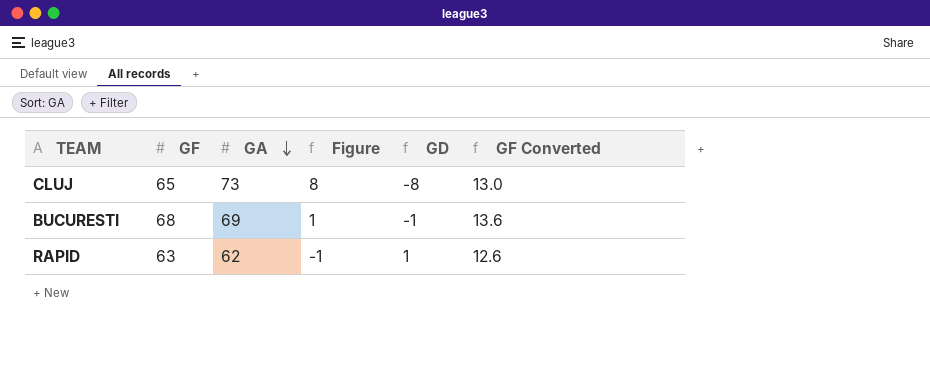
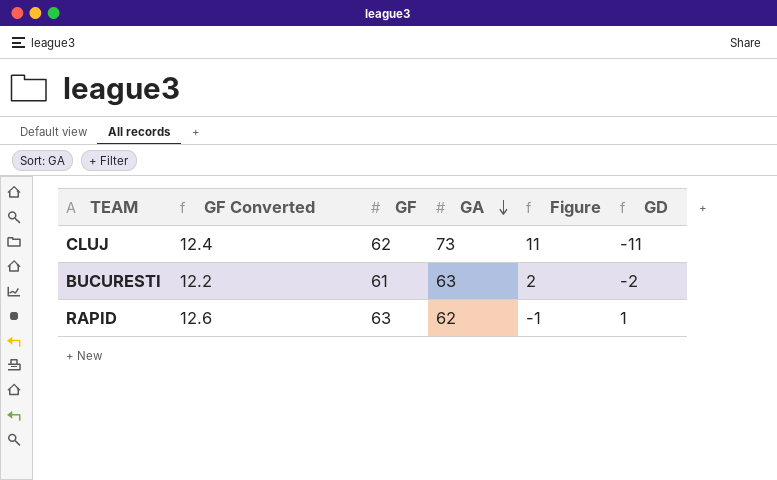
column GF Converted | position: 6 -> 2
CLUJ | GF Converted: 13.0 -> 12.4
CLUJ | GF: 65 -> 62
CLUJ | Figure: 8 -> 11
CLUJ | GD: -8 -> -11
BUCURESTI | GF Converted: 13.6 -> 12.2
BUCURESTI | GF: 68 -> 61
BUCURESTI | GA: 69 -> 63
BUCURESTI | Figure: 1 -> 2
BUCURESTI | GD: -1 -> -2

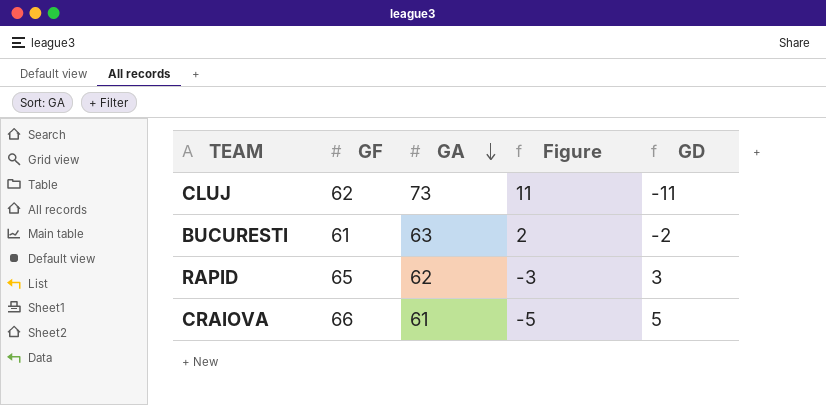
column GF Converted | formula: [GF] * 0.2 -> none
RAPID | GF: 63 -> 65
RAPID | Figure: -1 -> -3
RAPID | GD: 1 -> 3
row CRAIOVA: none -> 66 | 61 | -5 | 5

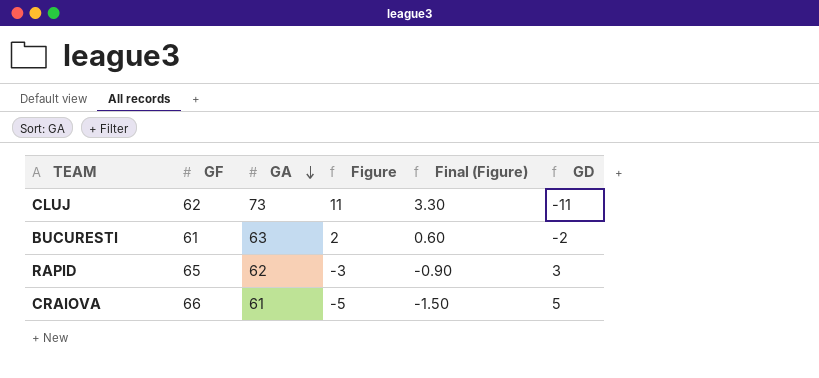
column Final (Figure) | formula: none -> [Figure] * 0.3

